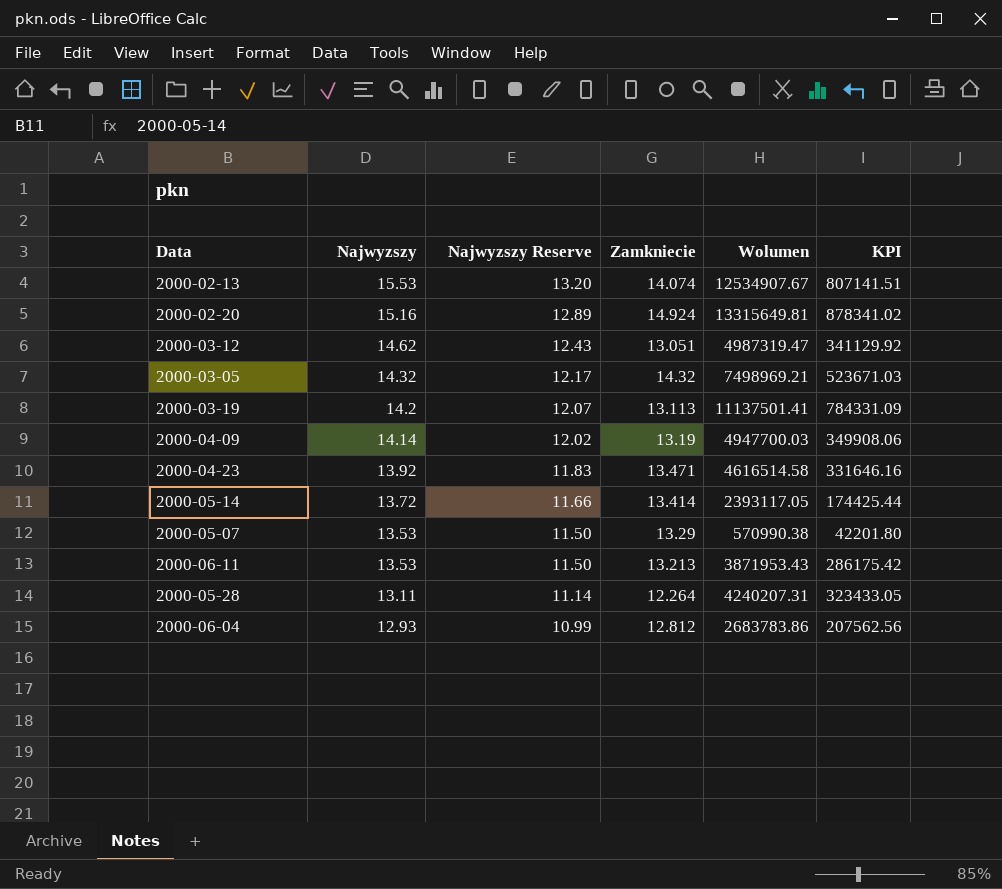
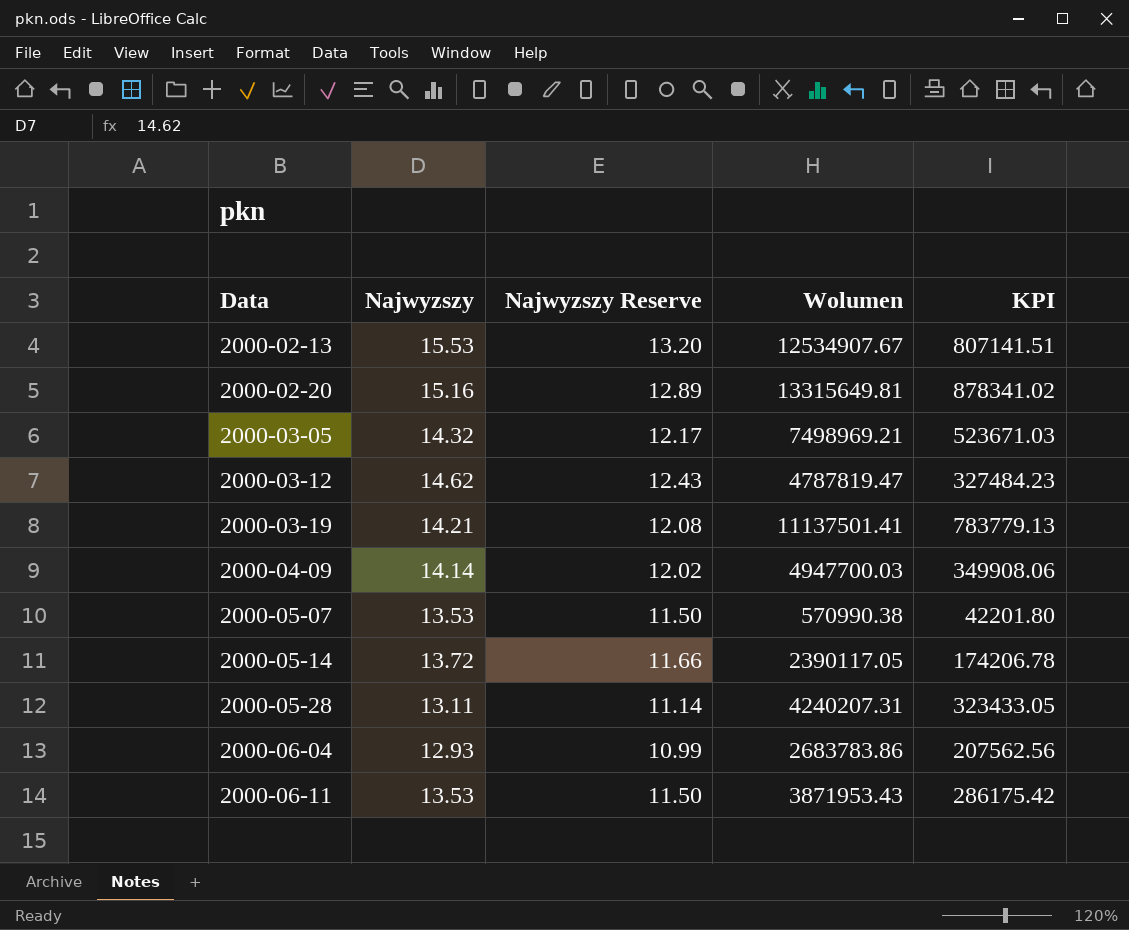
row order: Najwyzszy descending -> Data ascending
column Zamkniecie | position: 4 -> none
row 2000-04-23: 13.92 | 11.83 | 13.471 | 4616514.58 | 331646.16 -> none
2000-03-12 | Wolumen: 4987319.47 -> 4787819.47
2000-03-12 | KPI: 341129.92 -> 327484.23
2000-03-19 | Najwyzszy: 14.2 -> 14.21
2000-03-19 | Najwyzszy Reserve: 12.07 -> 12.08
2000-03-19 | KPI: 784331.09 -> 783779.13
2000-05-14 | Wolumen: 2393117.05 -> 2390117.05
2000-05-14 | KPI: 174425.44 -> 174206.78

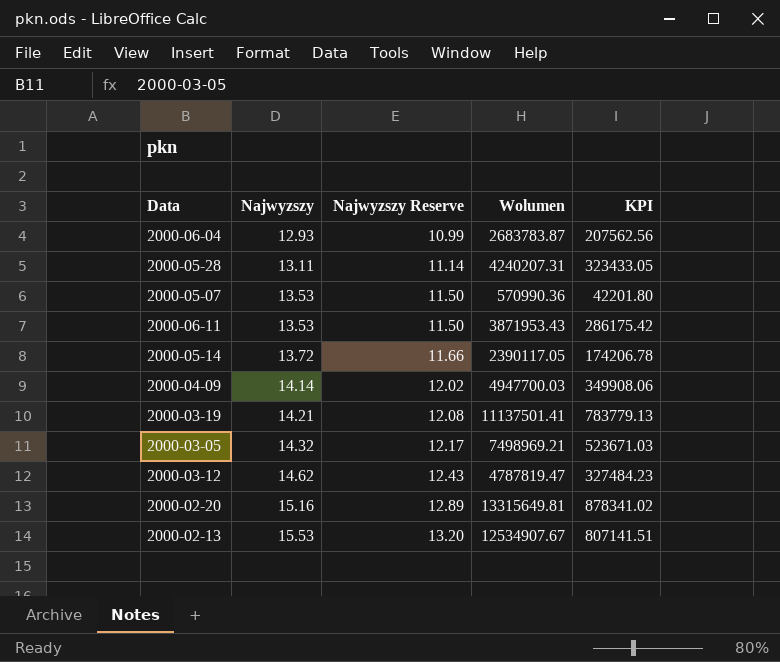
row order: Data ascending -> Najwyzszy ascending
2000-06-04 | Wolumen: 2683783.86 -> 2683783.87
2000-05-07 | Wolumen: 570990.38 -> 570990.36

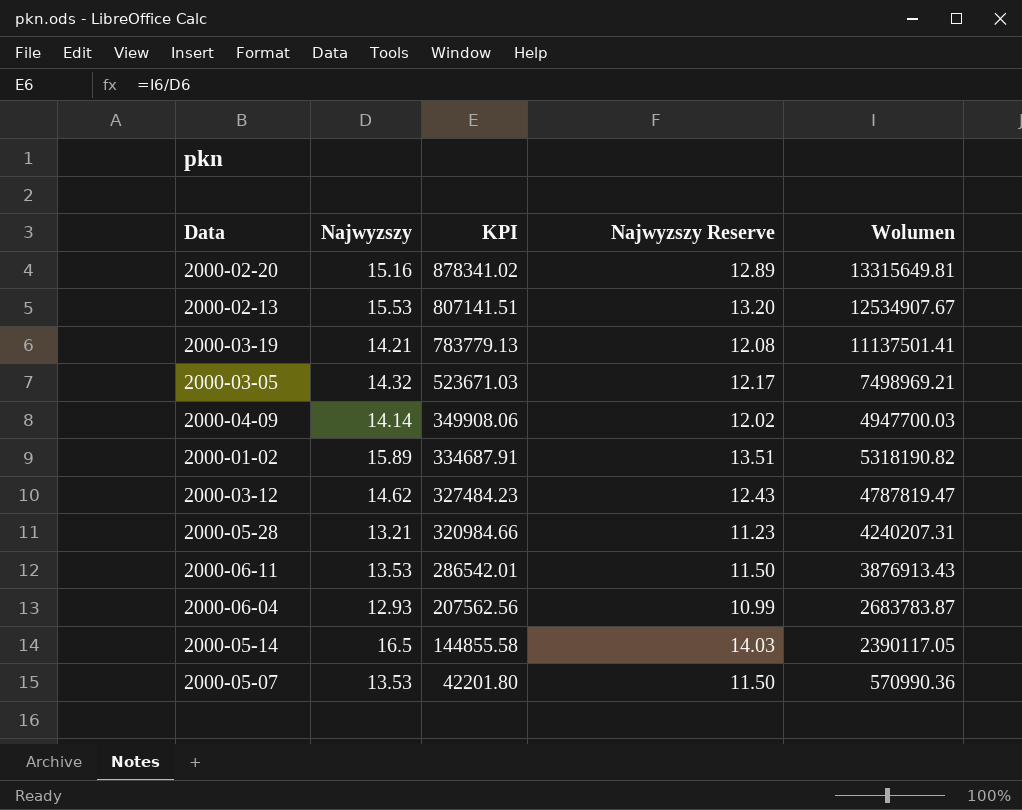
row order: Najwyzszy ascending -> KPI descending
column KPI | position: 5 -> 3
row 2000-01-02: none -> 15.89 | 334687.91 | 13.51 | 5318190.82
2000-05-28 | Najwyzszy: 13.11 -> 13.21
2000-05-28 | KPI: 323433.05 -> 320984.66
2000-05-28 | Najwyzszy Reserve: 11.14 -> 11.23
2000-06-11 | KPI: 286175.42 -> 286542.01
2000-06-11 | Wolumen: 3871953.43 -> 3876913.43
2000-05-14 | Najwyzszy: 13.72 -> 16.5
2000-05-14 | KPI: 174206.78 -> 144855.58
2000-05-14 | Najwyzszy Reserve: 11.66 -> 14.03

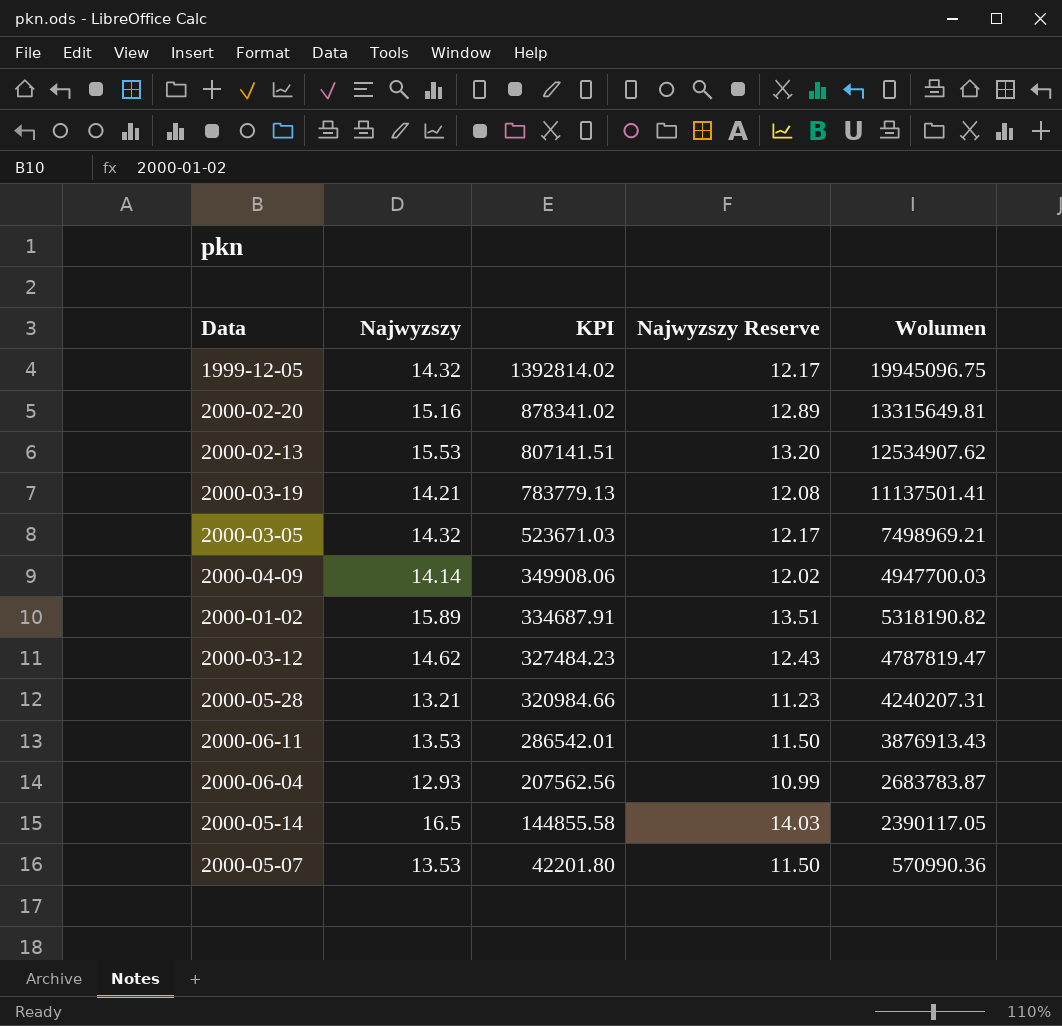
row 1999-12-05: none -> 14.32 | 1392814.02 | 12.17 | 19945096.75
2000-02-13 | Wolumen: 12534907.67 -> 12534907.62

